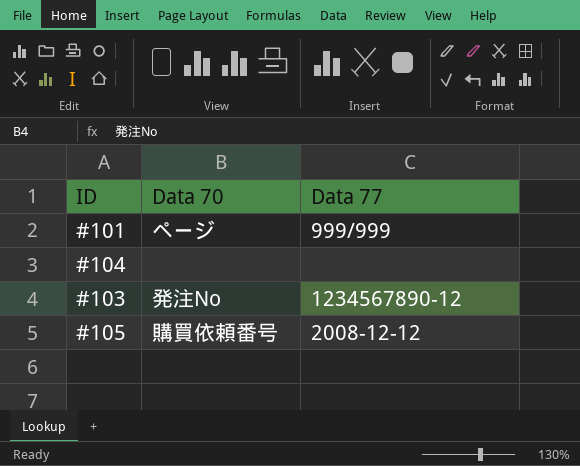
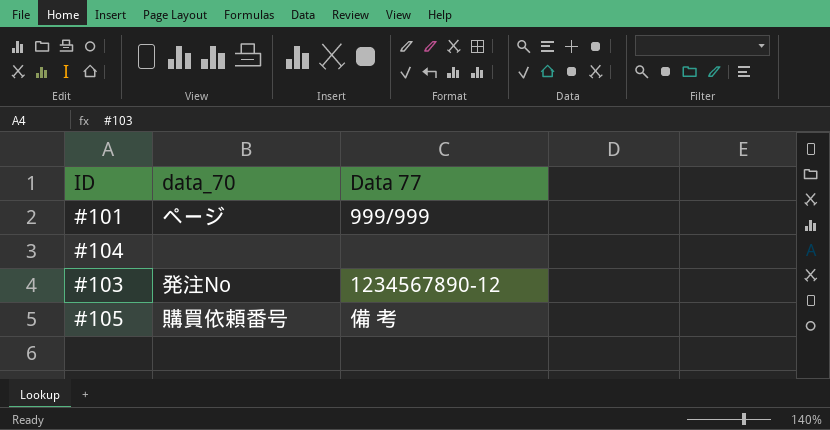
column name: Data 70 -> data_70
#105 | Data 77: 2008-12-12 -> 備 考

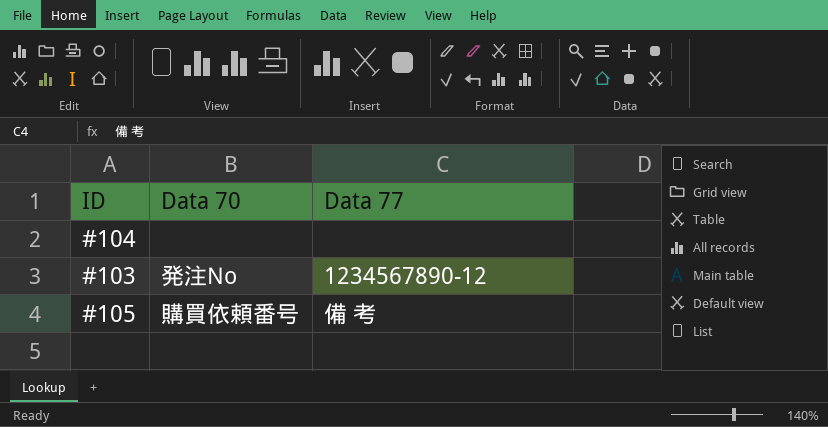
column name: data_70 -> Data 70
row #101: ページ | 999/999 -> none

